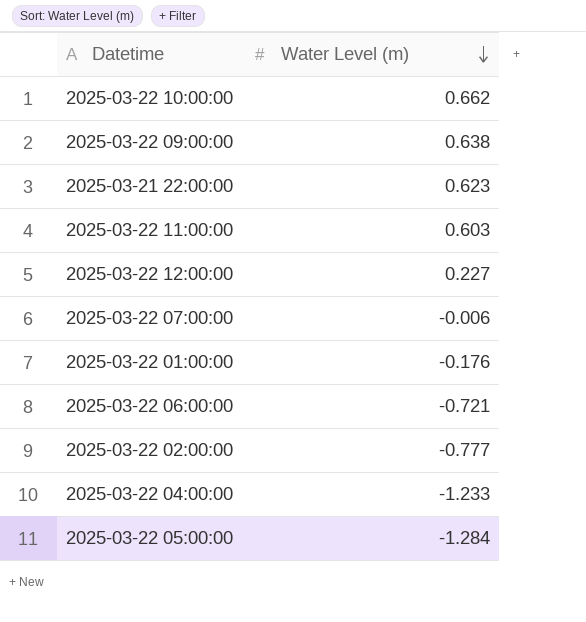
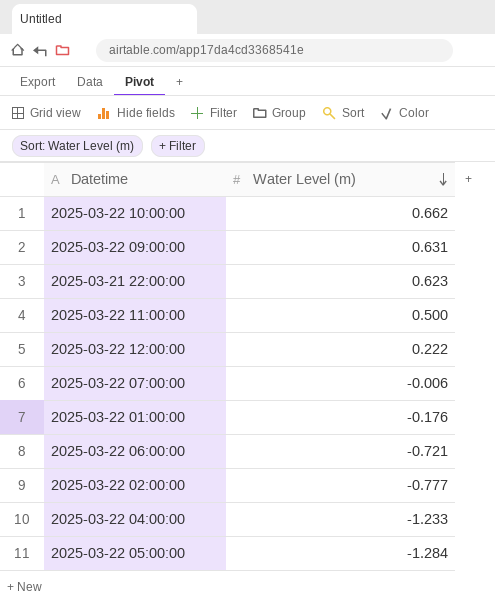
2025-03-22 09:00:00 | Water Level (m): 0.638 -> 0.631
2025-03-22 11:00:00 | Water Level (m): 0.603 -> 0.500
2025-03-22 12:00:00 | Water Level (m): 0.227 -> 0.222

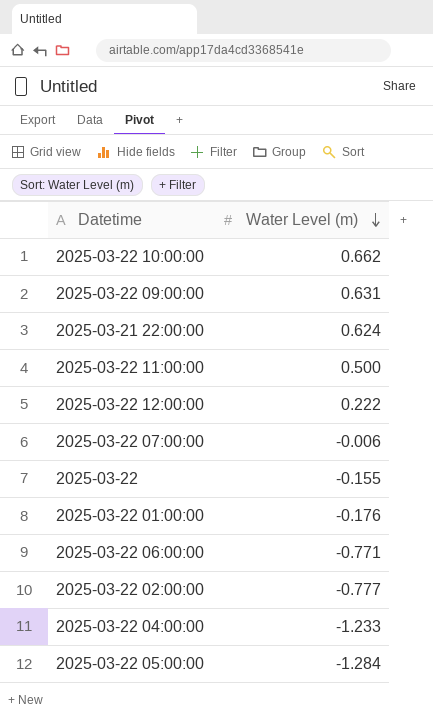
2025-03-21 22:00:00 | Water Level (m): 0.623 -> 0.624
row 2025-03-22: none -> -0.155
2025-03-22 06:00:00 | Water Level (m): -0.721 -> -0.771

